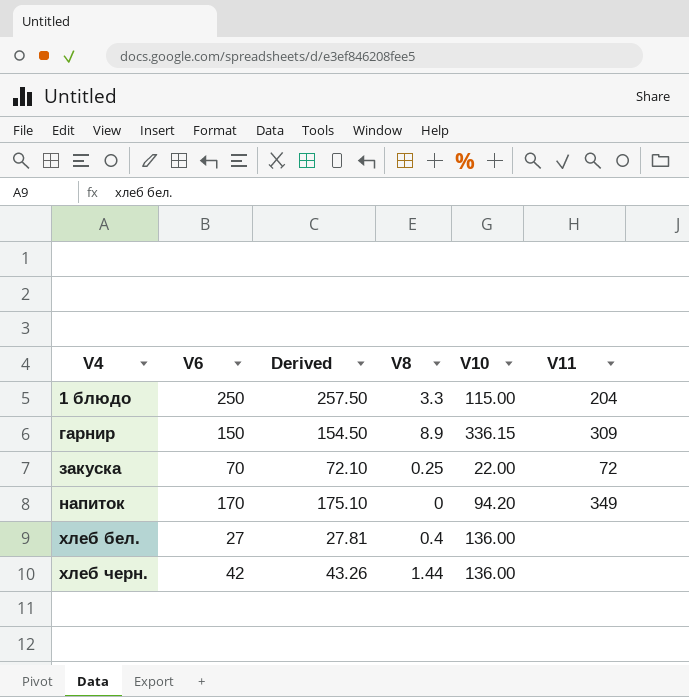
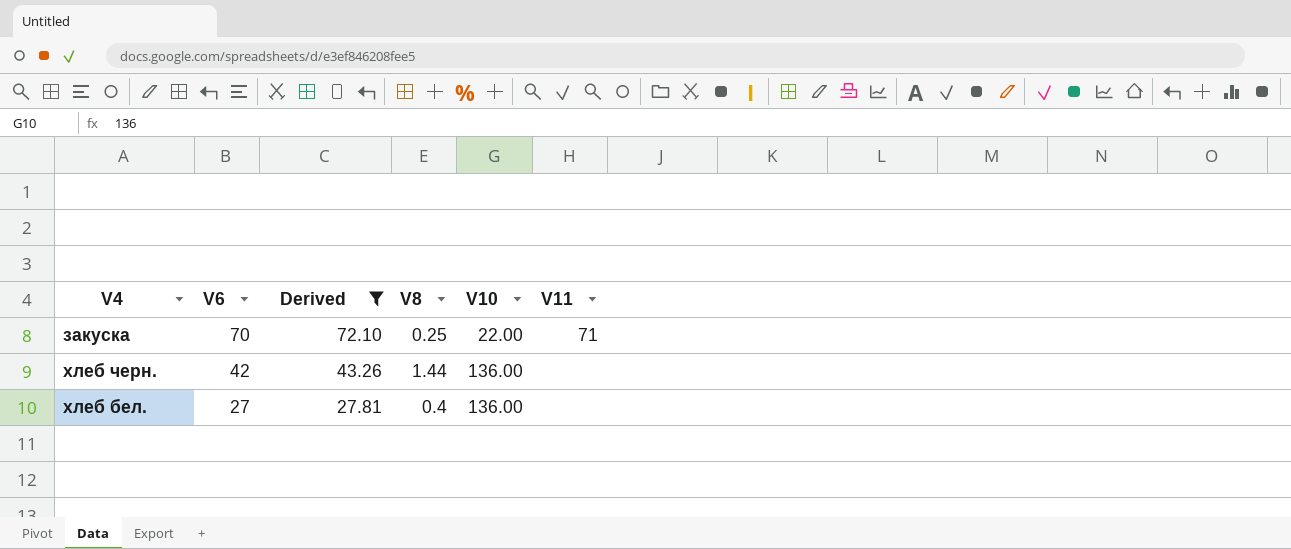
filter: none -> Derived <= 72.10
row order: V4 ascending -> V6 descending
закуска | V11: 72 -> 71

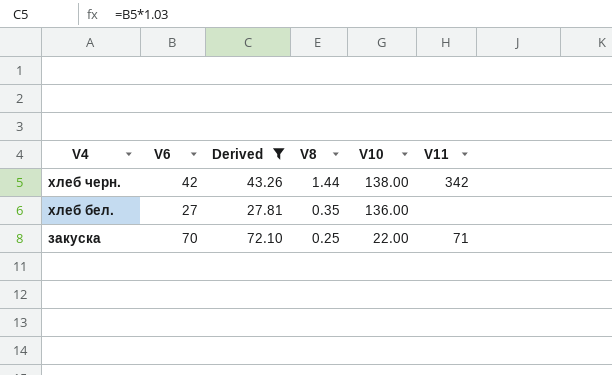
row order: V6 descending -> V4 descending
хлеб черн. | V10: 136.00 -> 138.00
хлеб черн. | V11: none -> 342
хлеб бел. | V8: 0.4 -> 0.35

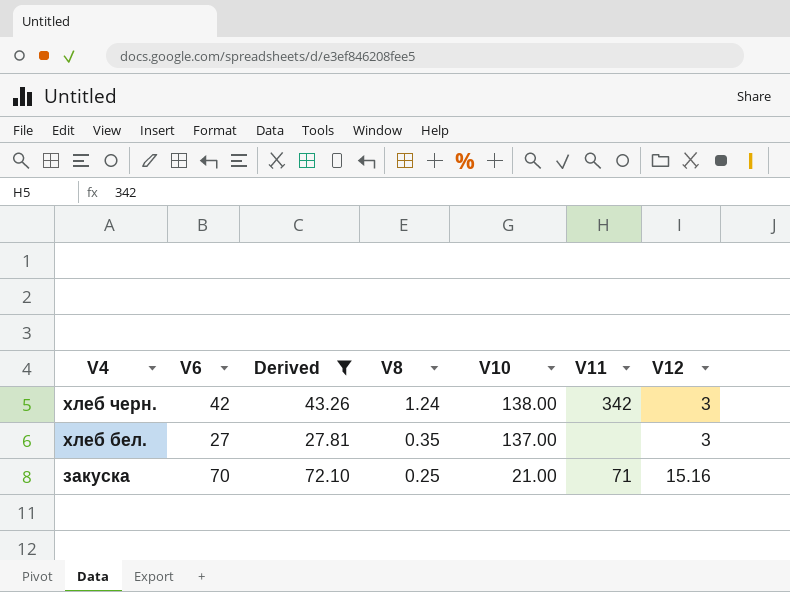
column V12 | position: none -> 7
хлеб черн. | V8: 1.44 -> 1.24
хлеб бел. | V10: 136.00 -> 137.00
закуска | V10: 22.00 -> 21.00

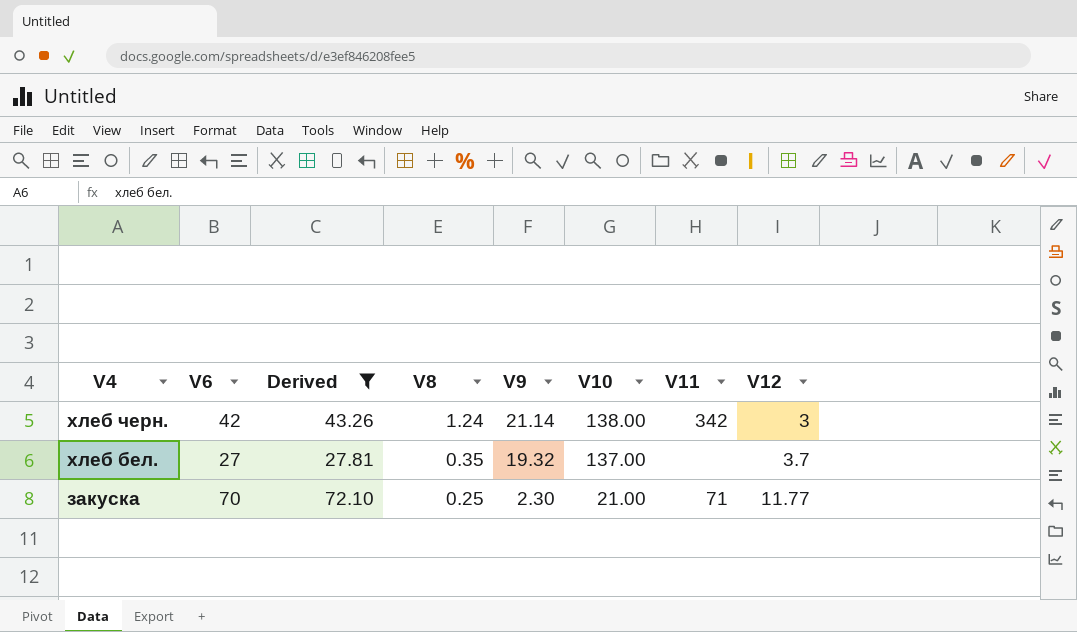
column V9 | position: none -> 5
хлеб бел. | V12: 3 -> 3.7
закуска | V12: 15.16 -> 11.77

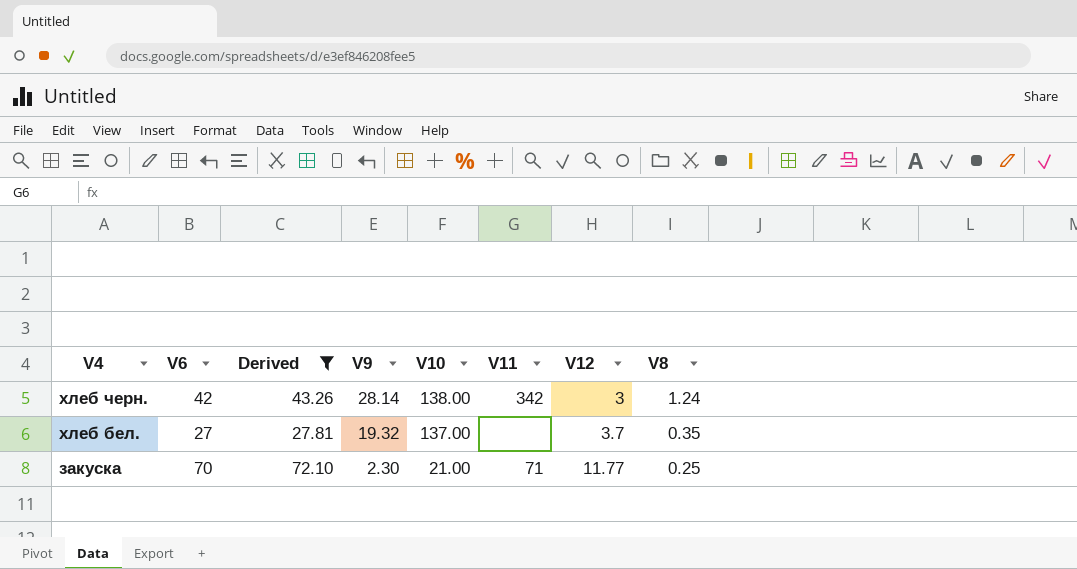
column V8 | position: 4 -> 8
хлеб черн. | V9: 21.14 -> 28.14

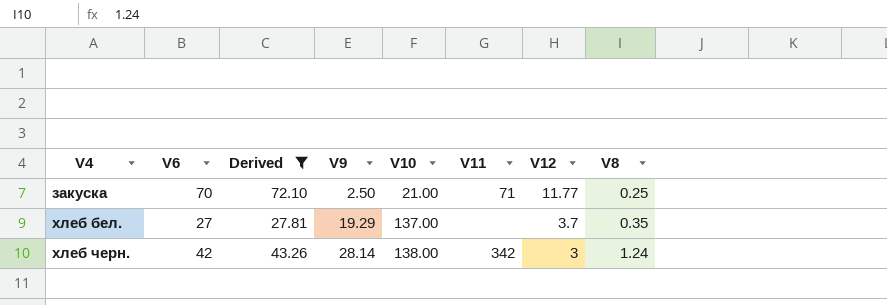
row order: V4 descending -> V4 ascending
закуска | V9: 2.30 -> 2.50
хлеб бел. | V9: 19.32 -> 19.29

